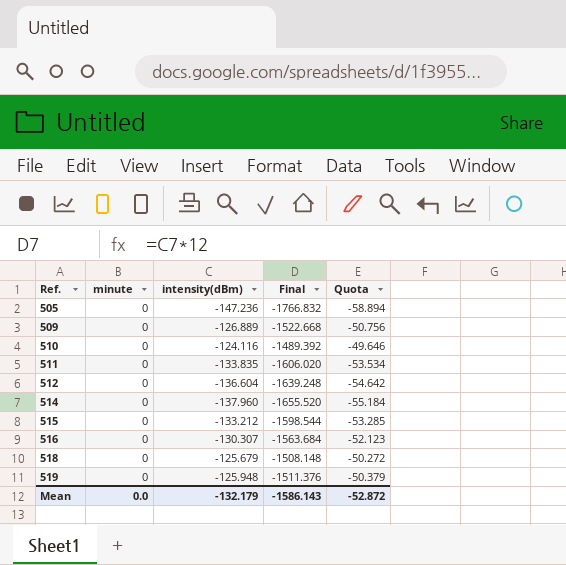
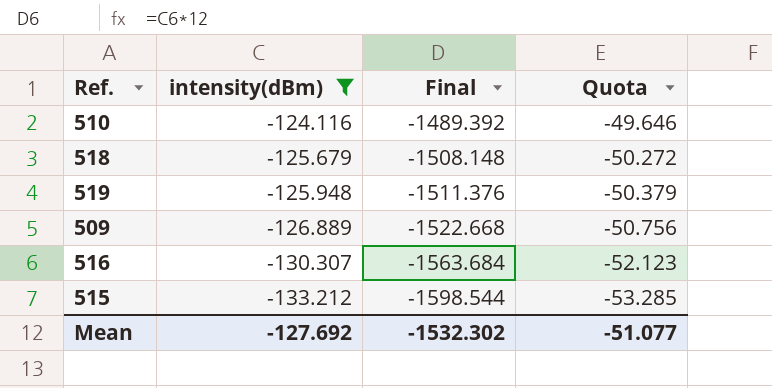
filter: none -> intensity(dBm) >= -133.212
row order: Ref. ascending -> intensity(dBm) descending
column minute | position: 2 -> none
Mean | intensity(dBm): -132.179 -> -127.692
Mean | Final: -1586.143 -> -1532.302
Mean | Quota: -52.872 -> -51.077

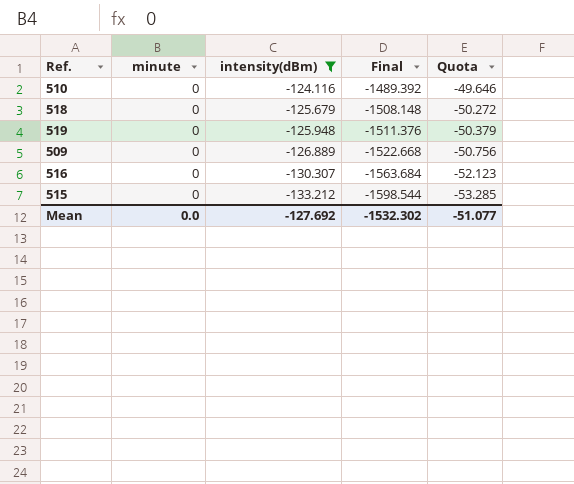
column minute | position: none -> 2

